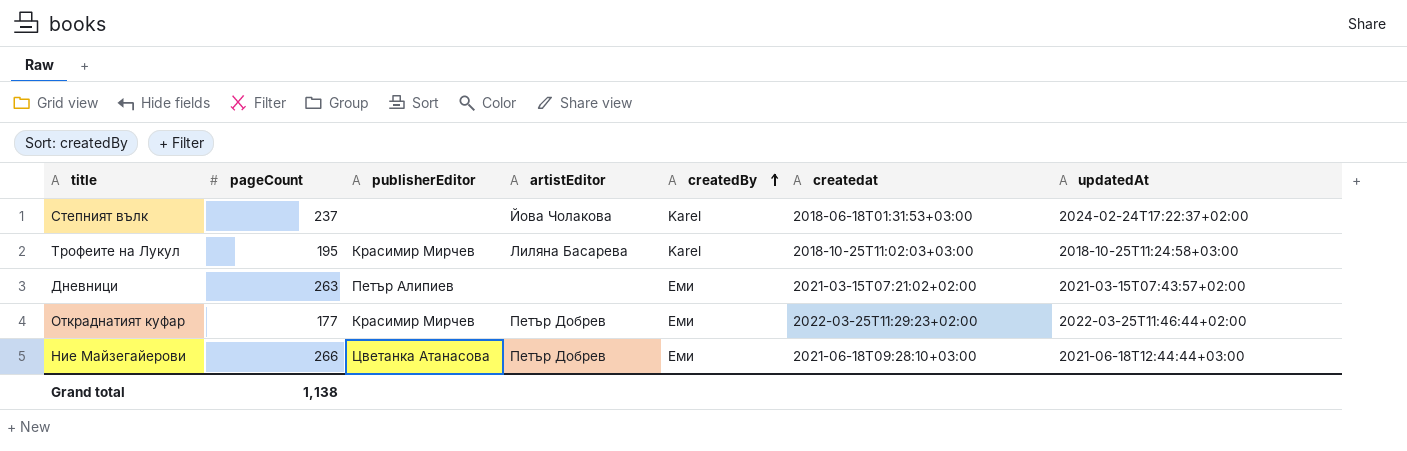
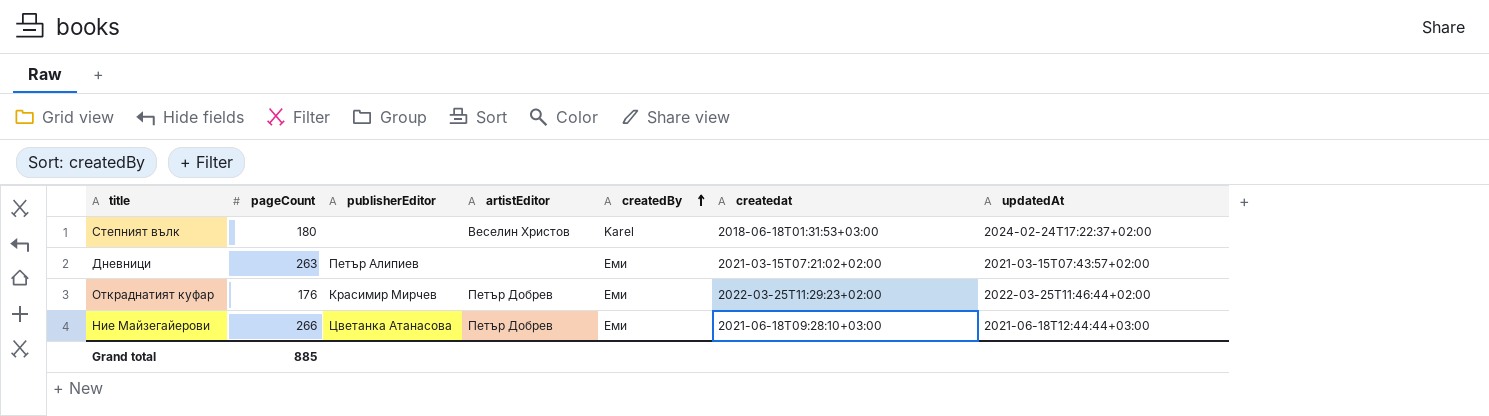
row Трофеите на Лукул: 195 | Красимир Мирчев | Лиляна Басарева | Karel | 2018-10-25T11:02:03+03:00 | 2018-10-25T11:24:58+03:00 -> none
Степният вълк | pageCount: 237 -> 180
Степният вълк | artistEditor: Йова Чолакова -> Веселин Христов
Откраднатият куфар | pageCount: 177 -> 176
Grand total | pageCount: 1,138 -> 885

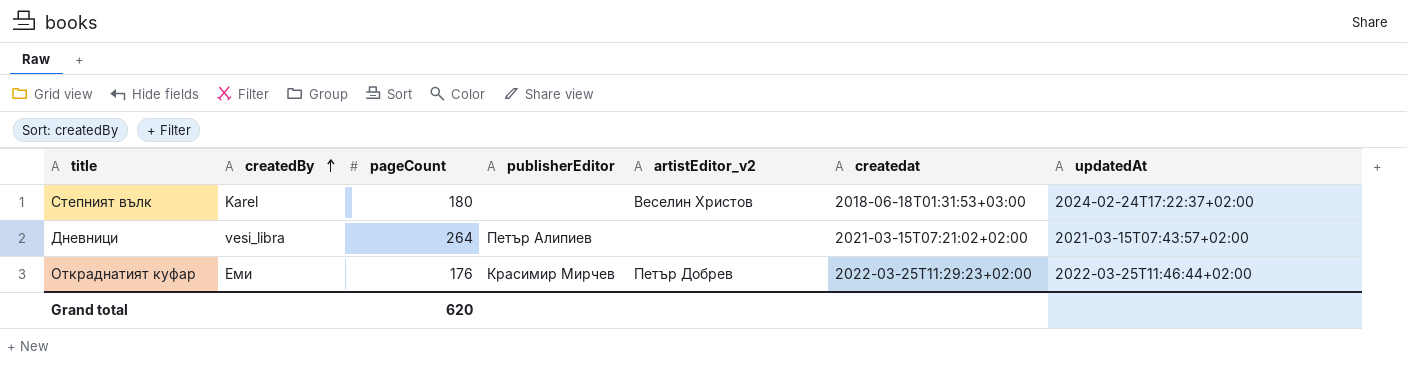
column createdBy | position: 5 -> 2
column name: artistEditor -> artistEditor_v2
row Ние Майзегайерови: 266 | Цветанка Атанасова | Петър Добрев | Еми | 2021-06-18T09:28:10+03:00 | 2021-06-18T12:44:44+03:00 -> none
Дневници | createdBy: Еми -> vesi_libra
Дневници | pageCount: 263 -> 264
Grand total | pageCount: 885 -> 620

